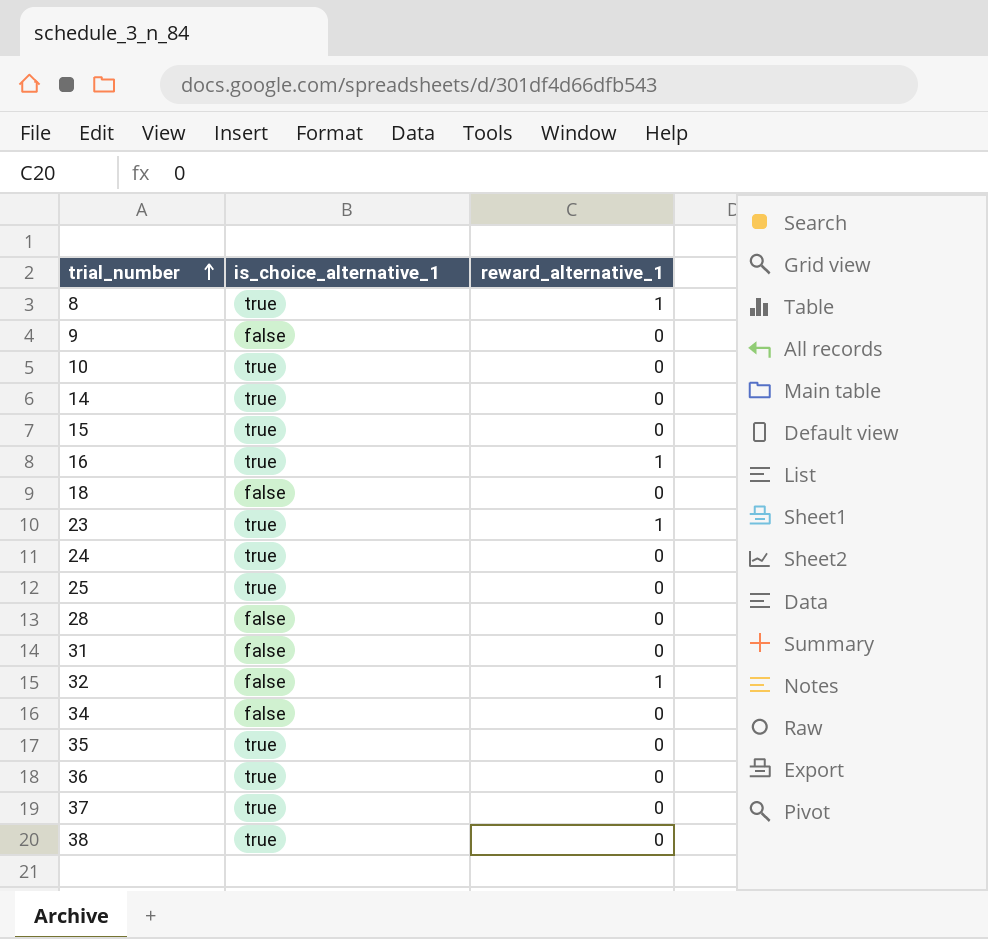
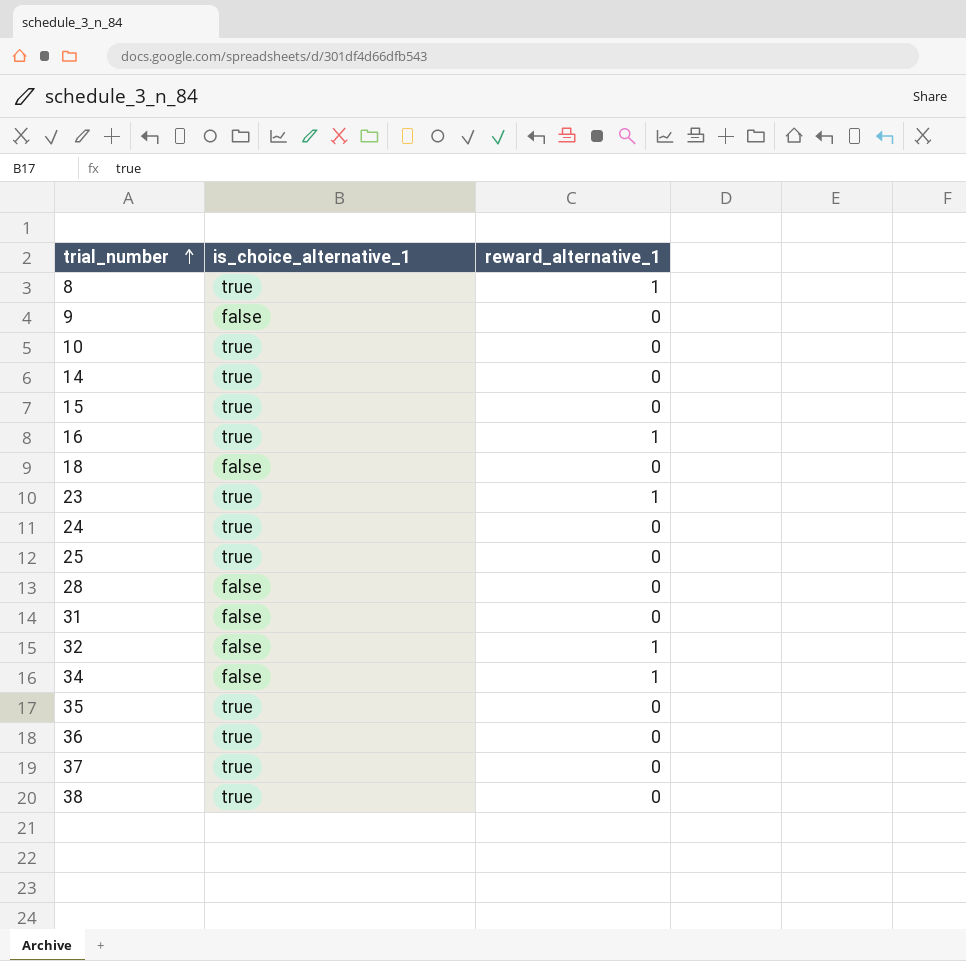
34 | reward_alternative_1: 0 -> 1

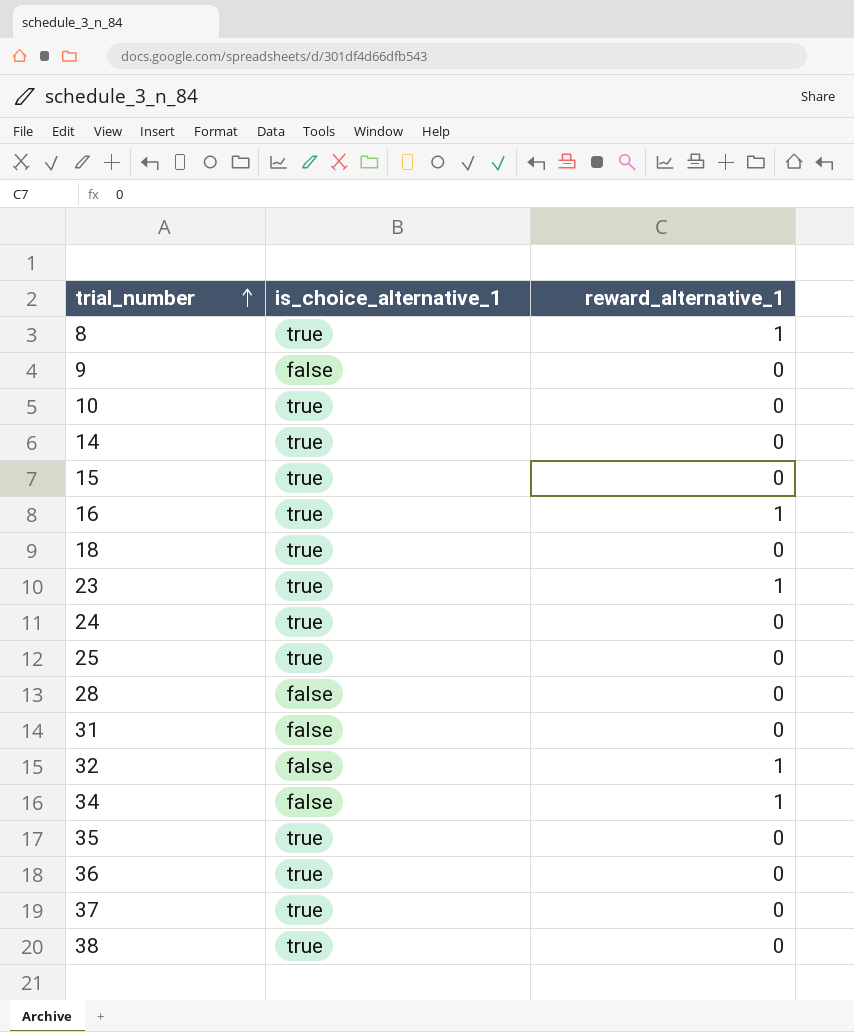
18 | is_choice_alternative_1: false -> true

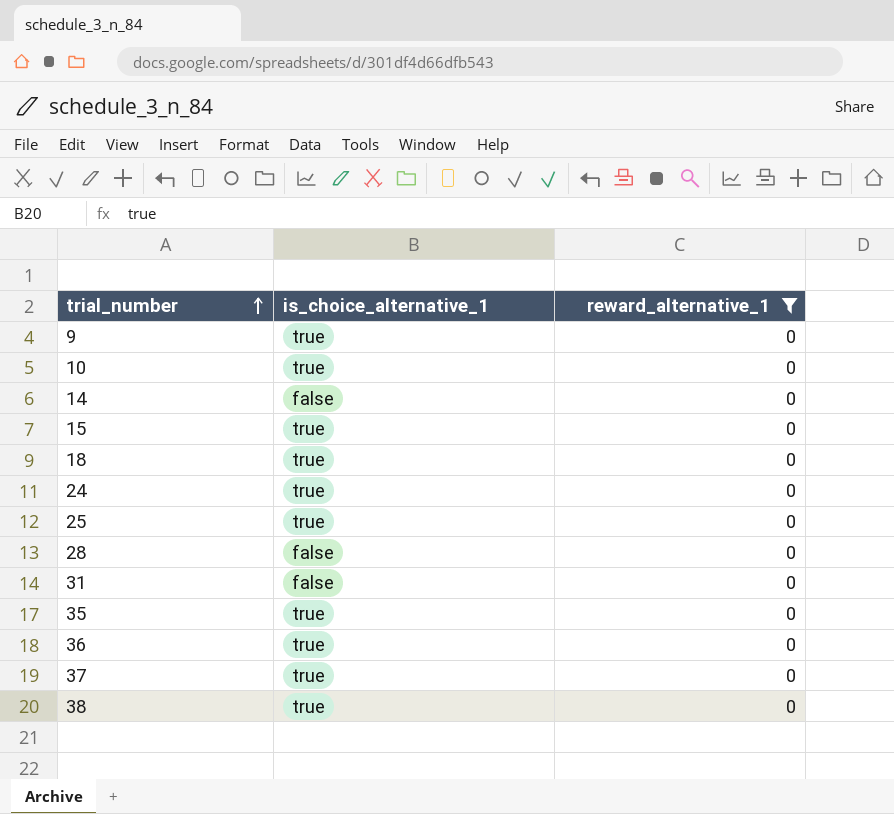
filter: none -> reward_alternative_1 = 0
9 | is_choice_alternative_1: false -> true
14 | is_choice_alternative_1: true -> false

